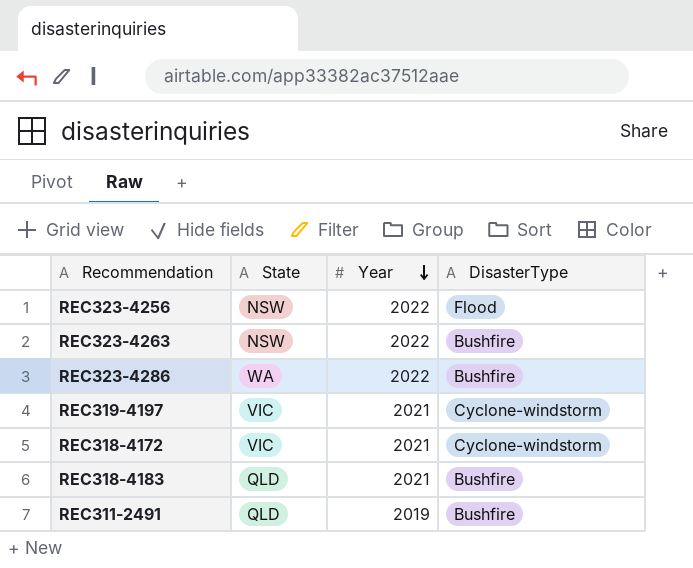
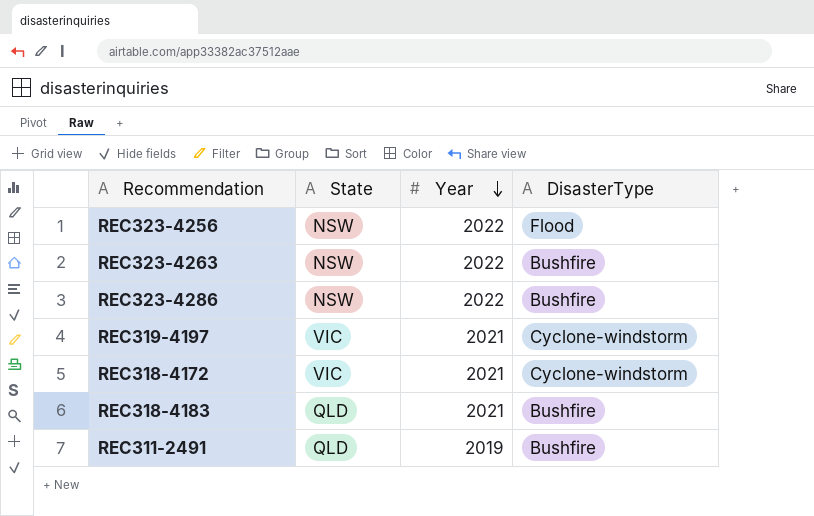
REC323-4286 | State: WA -> NSW

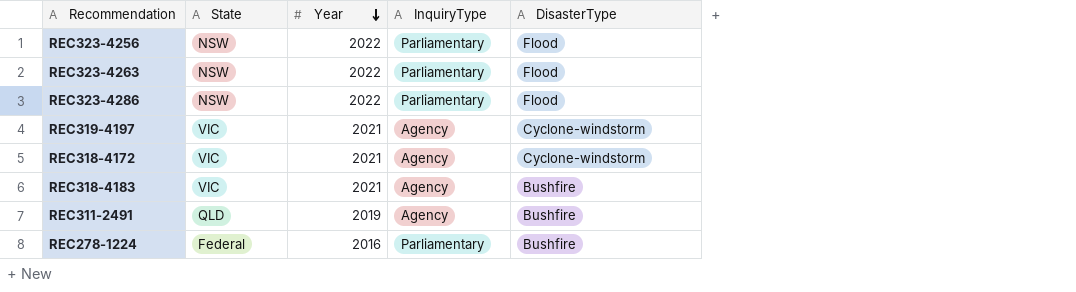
column InquiryType | position: none -> 4
REC323-4263 | DisasterType: Bushfire -> Flood
REC323-4286 | DisasterType: Bushfire -> Flood
REC318-4183 | State: QLD -> VIC
row REC278-1224: none -> Federal | 2016 | Parliamentary | Bushfire

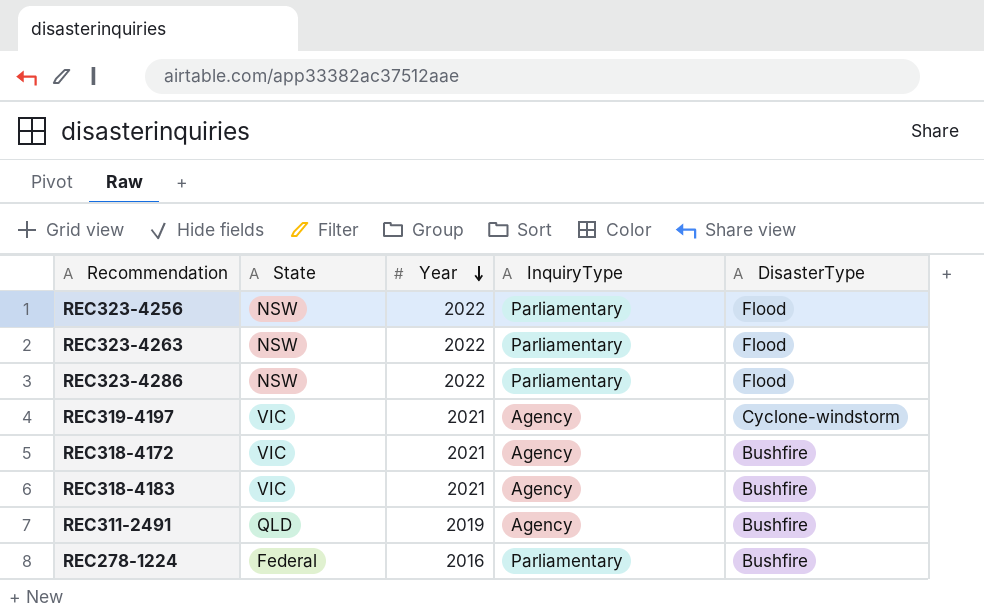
REC318-4172 | DisasterType: Cyclone-windstorm -> Bushfire

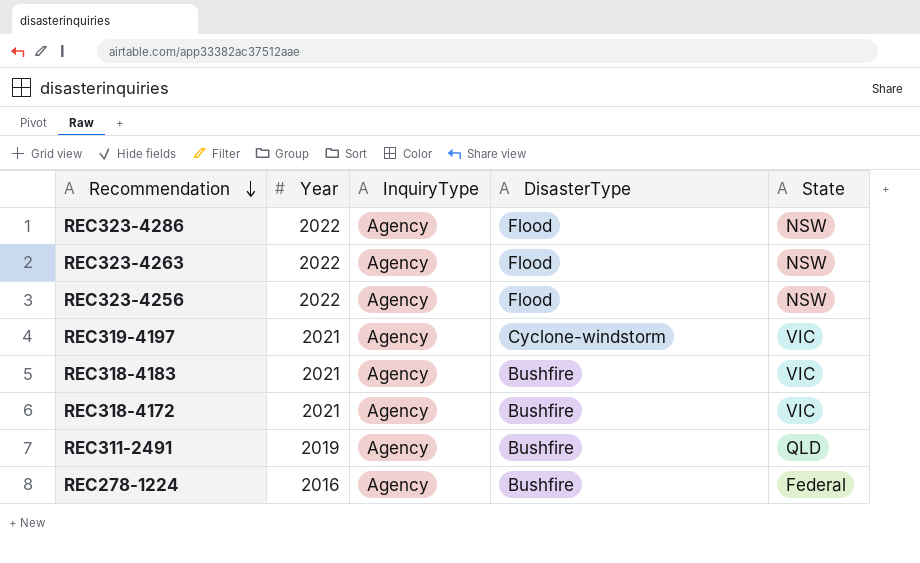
row order: Year descending -> Recommendation descending
column State | position: 2 -> 5
REC323-4286 | InquiryType: Parliamentary -> Agency
REC323-4263 | InquiryType: Parliamentary -> Agency
REC323-4256 | InquiryType: Parliamentary -> Agency
REC278-1224 | InquiryType: Parliamentary -> Agency

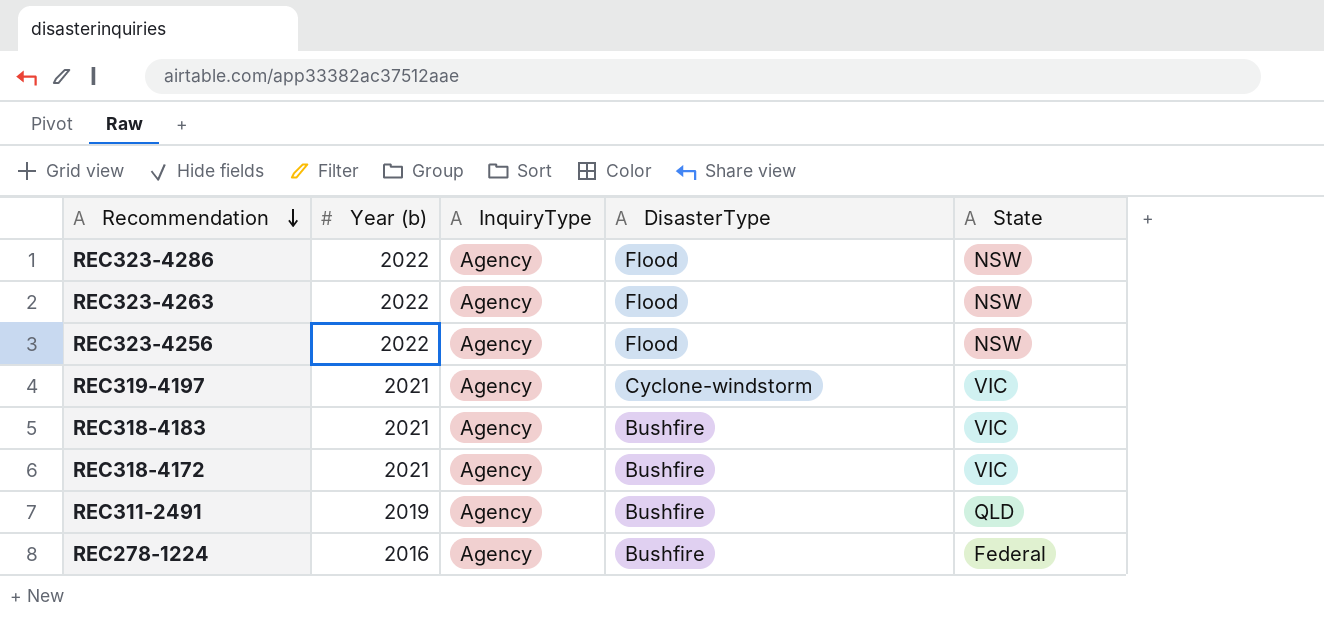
column name: Year -> Year (b)

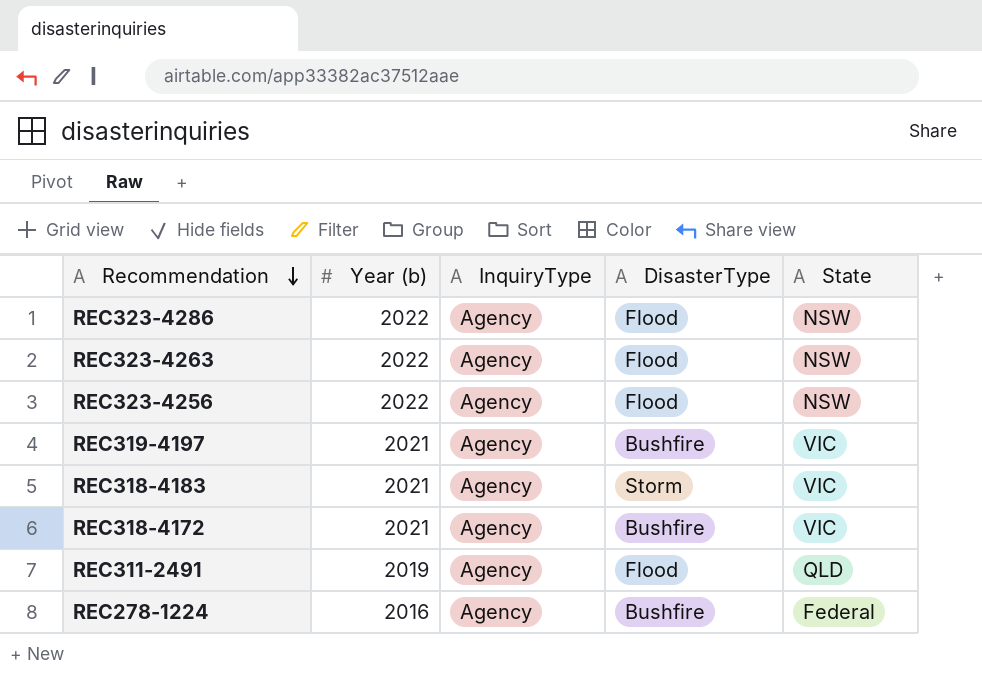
REC319-4197 | DisasterType: Cyclone-windstorm -> Bushfire
REC318-4183 | DisasterType: Bushfire -> Storm
REC311-2491 | DisasterType: Bushfire -> Flood

